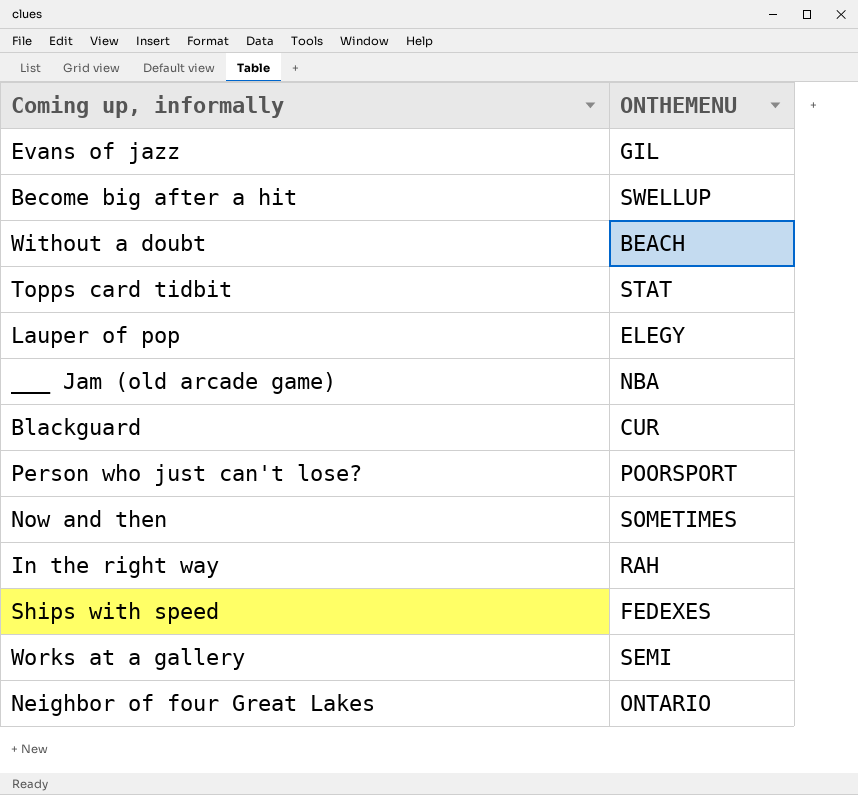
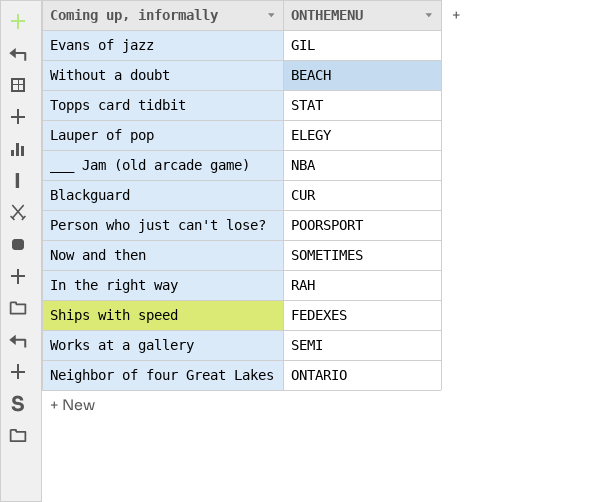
row Become big after a hit: SWELLUP -> none

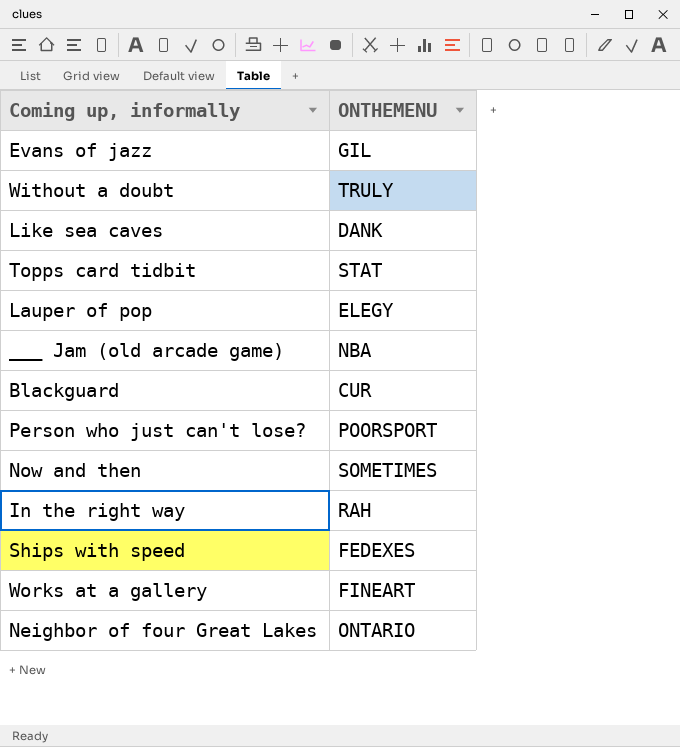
Without a doubt | ONTHEMENU: BEACH -> TRULY
row Like sea caves: none -> DANK
Works at a gallery | ONTHEMENU: SEMI -> FINEART

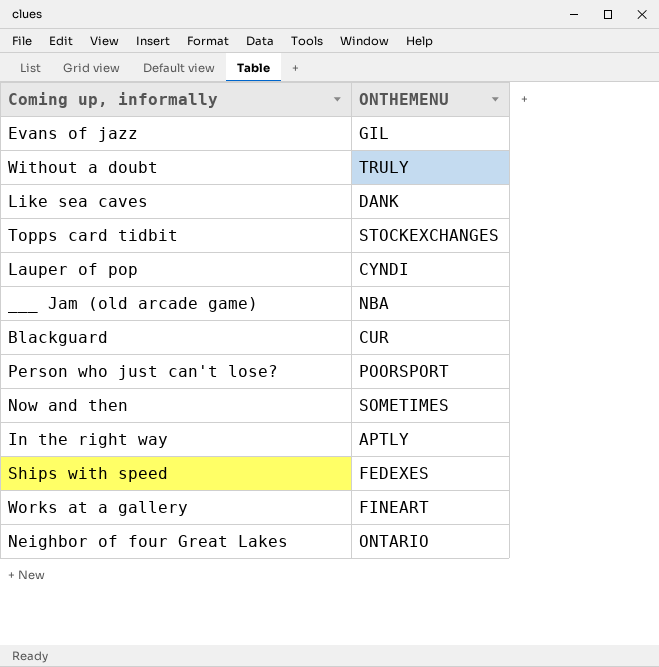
Topps card tidbit | ONTHEMENU: STAT -> STOCKEXCHANGES
Lauper of pop | ONTHEMENU: ELEGY -> CYNDI
In the right way | ONTHEMENU: RAH -> APTLY

